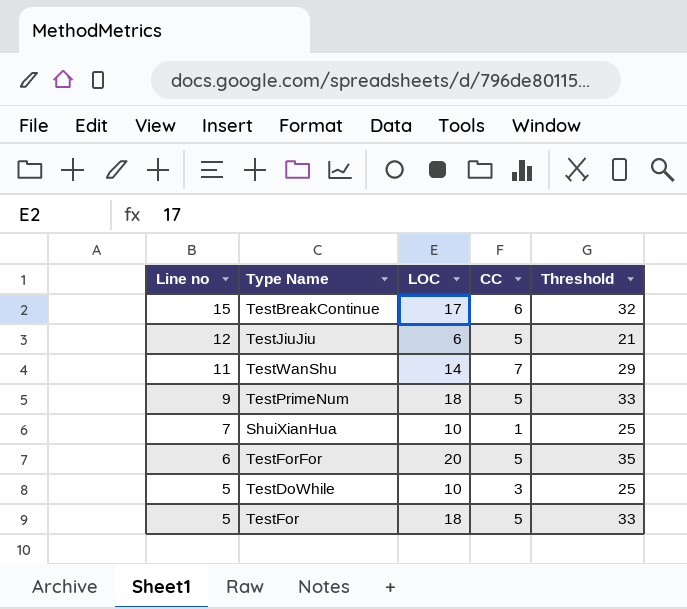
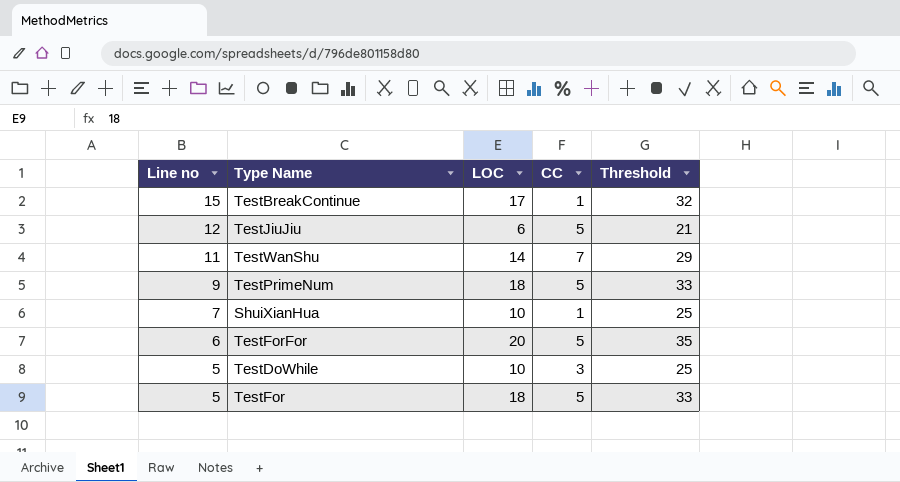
TestBreakContinue | CC: 6 -> 1

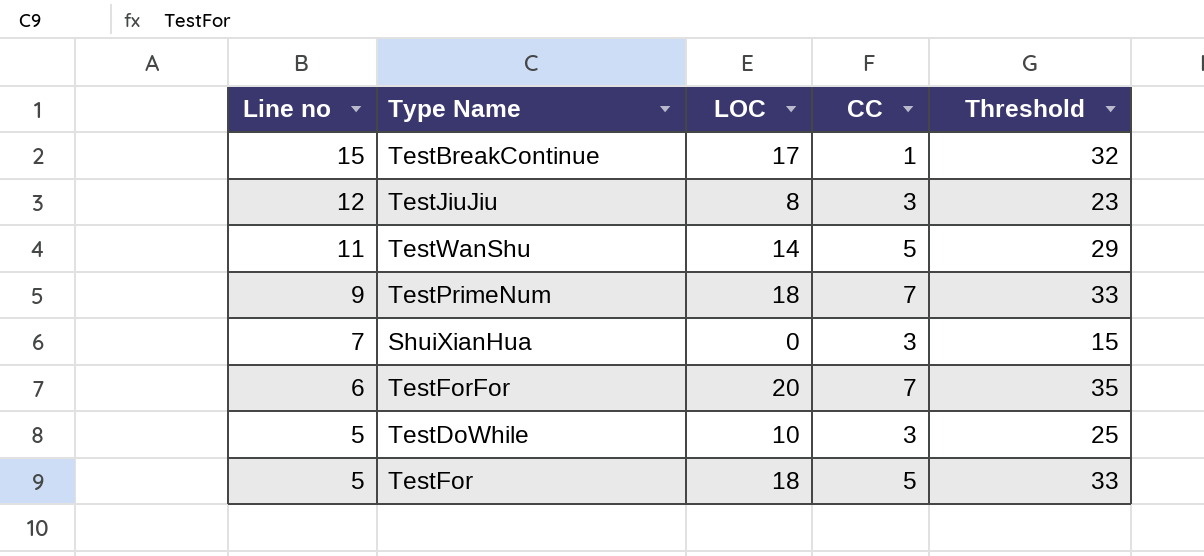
TestJiuJiu | LOC: 6 -> 8
TestJiuJiu | CC: 5 -> 3
TestJiuJiu | Threshold: 21 -> 23
TestWanShu | CC: 7 -> 5
TestPrimeNum | CC: 5 -> 7
ShuiXianHua | LOC: 10 -> 0
ShuiXianHua | CC: 1 -> 3
ShuiXianHua | Threshold: 25 -> 15
TestForFor | CC: 5 -> 7

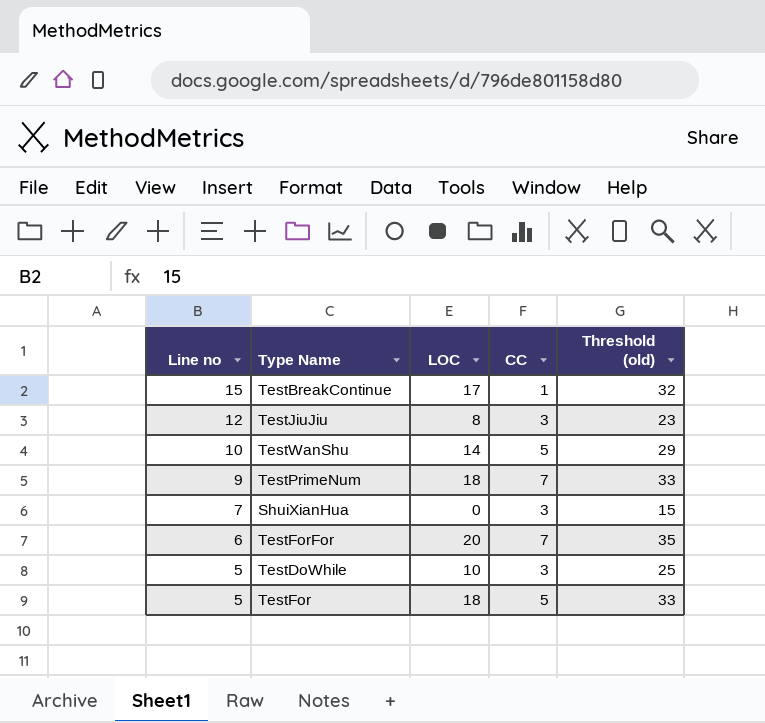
column name: Threshold -> Threshold (old)
TestWanShu | Line no: 11 -> 10

